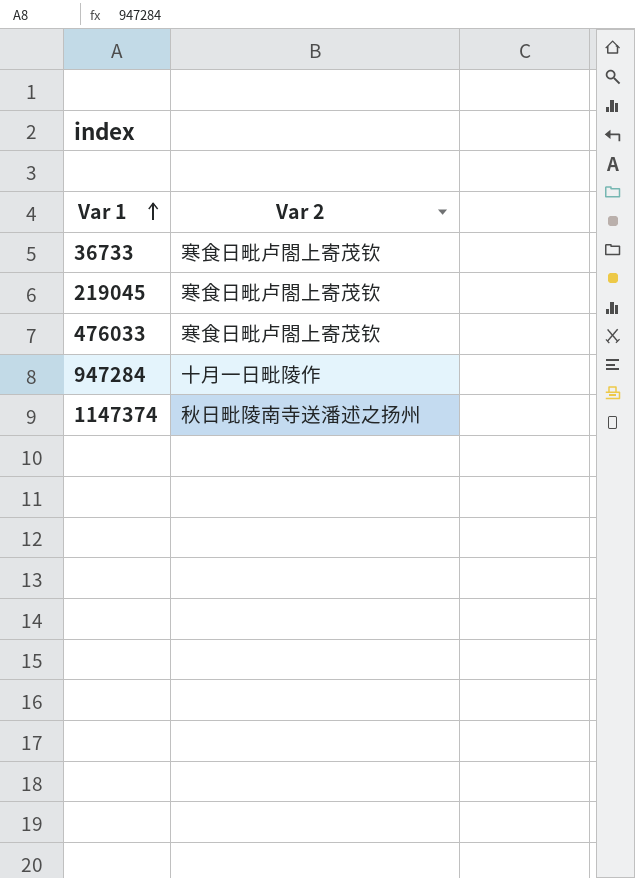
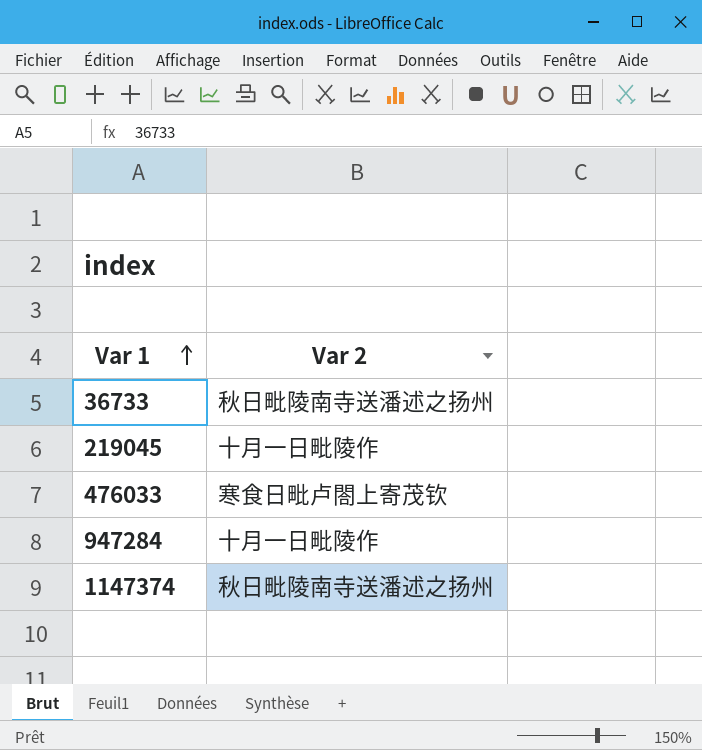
36733 | Var 2: 寒食日毗卢閤上寄茂钦 -> 秋日毗陵南寺送潘述之扬州
219045 | Var 2: 寒食日毗卢閤上寄茂钦 -> 十月一日毗陵作

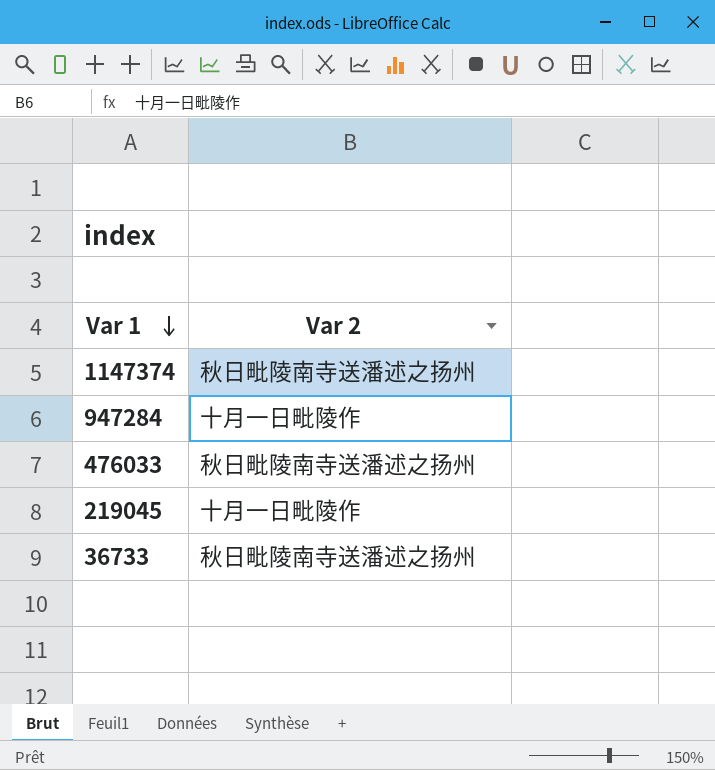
row order: Var 1 ascending -> Var 1 descending
476033 | Var 2: 寒食日毗卢閤上寄茂钦 -> 秋日毗陵南寺送潘述之扬州

